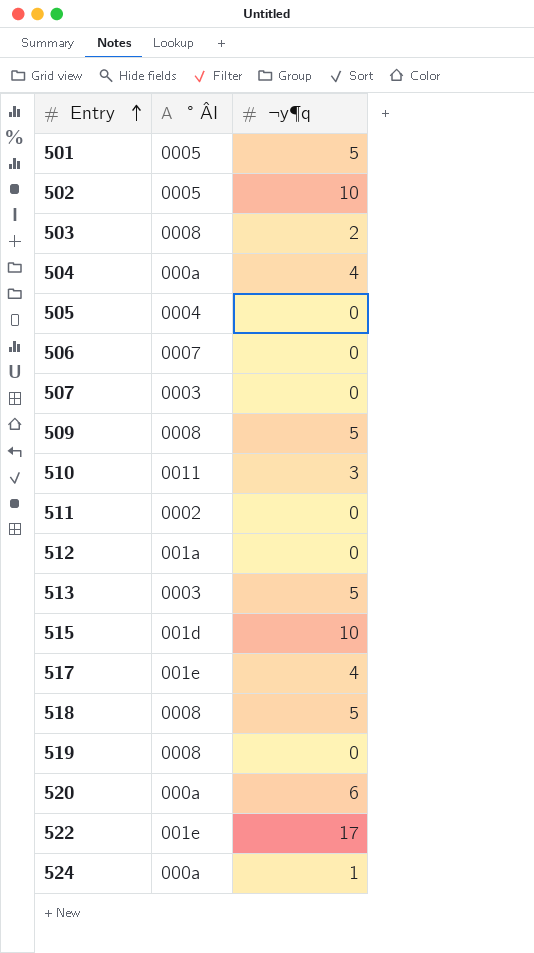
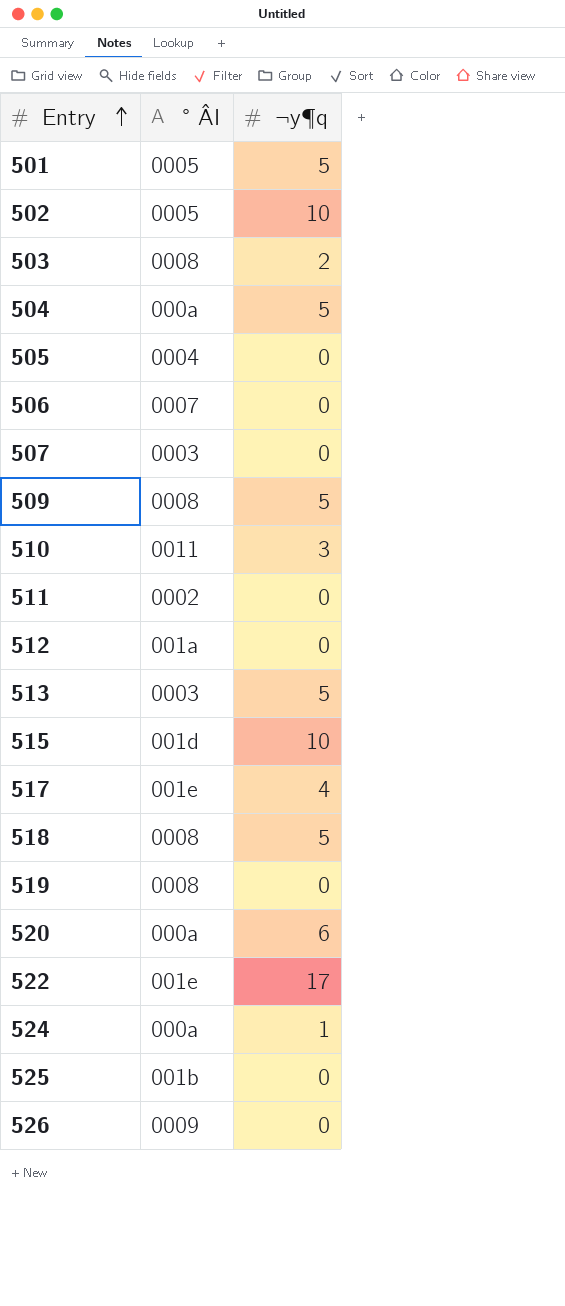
504 | ¬y¶q: 4 -> 5
row 525: none -> 001b | 0
row 526: none -> 0009 | 0

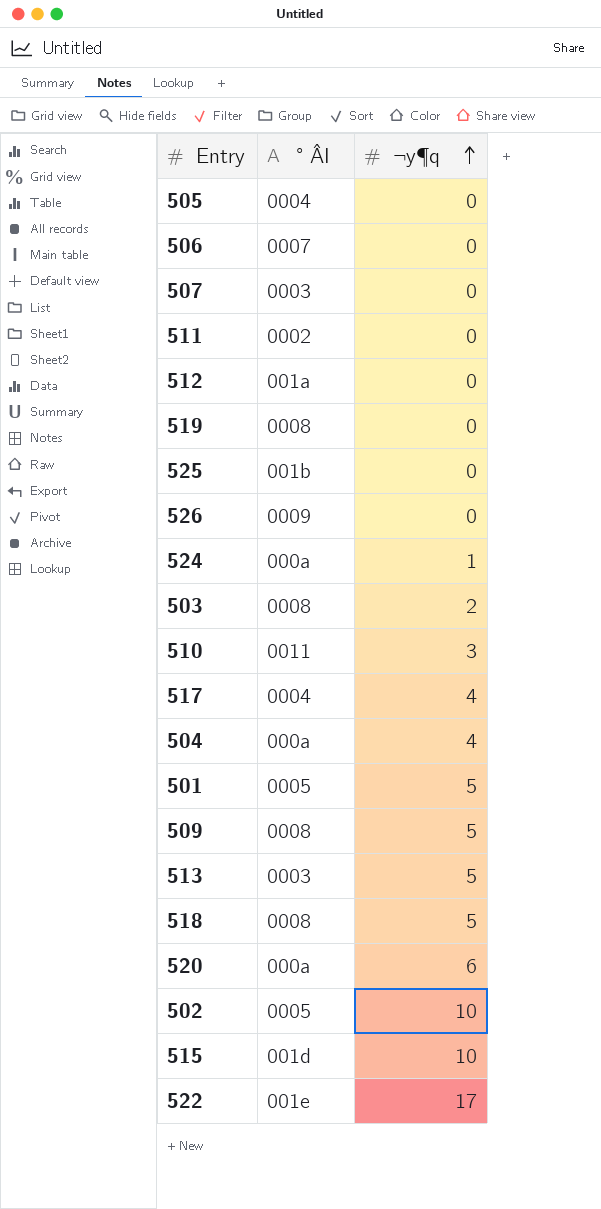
row order: Entry ascending -> ¬y¶q ascending
517 | ° ÂI: 001e -> 0004
504 | ¬y¶q: 5 -> 4

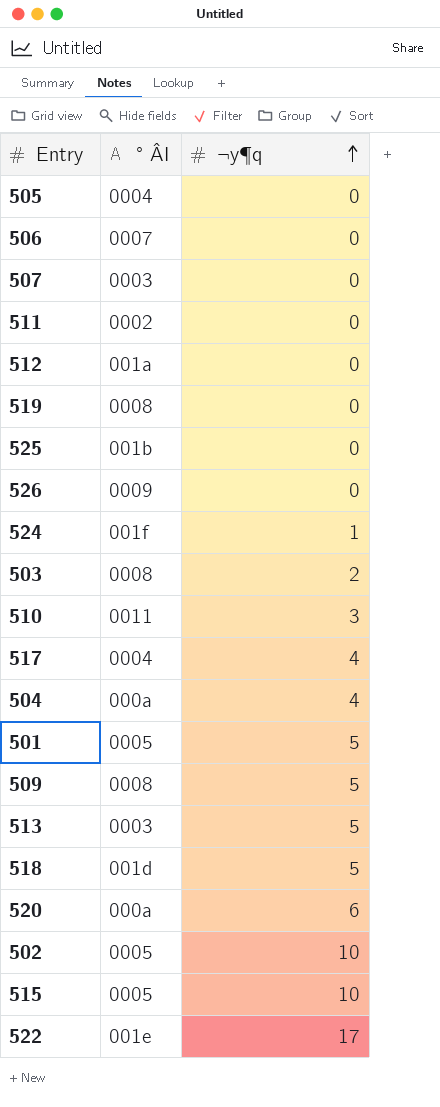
524 | ° ÂI: 000a -> 001f
518 | ° ÂI: 0008 -> 001d
515 | ° ÂI: 001d -> 0005

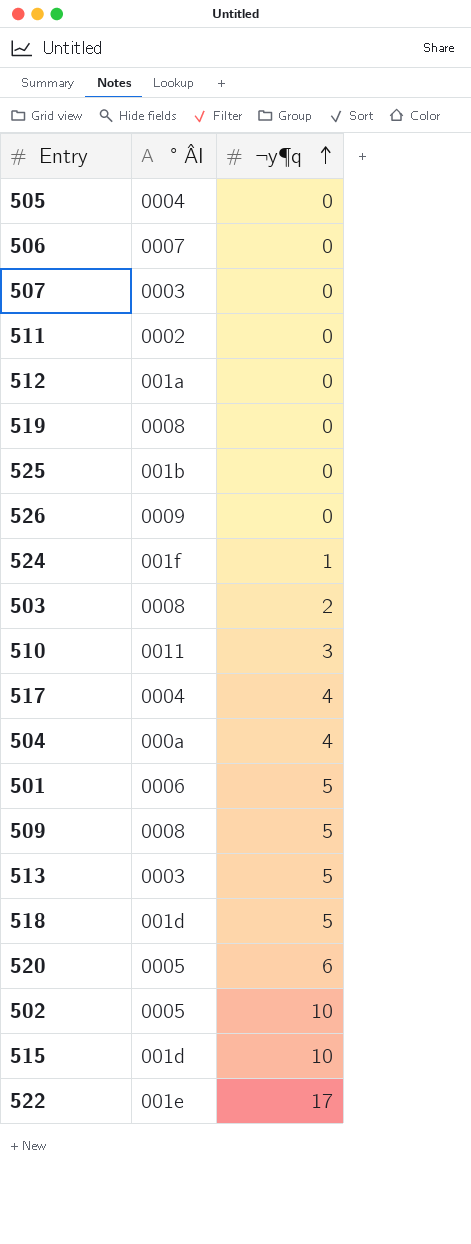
501 | ° ÂI: 0005 -> 0006
520 | ° ÂI: 000a -> 0005
515 | ° ÂI: 0005 -> 001d

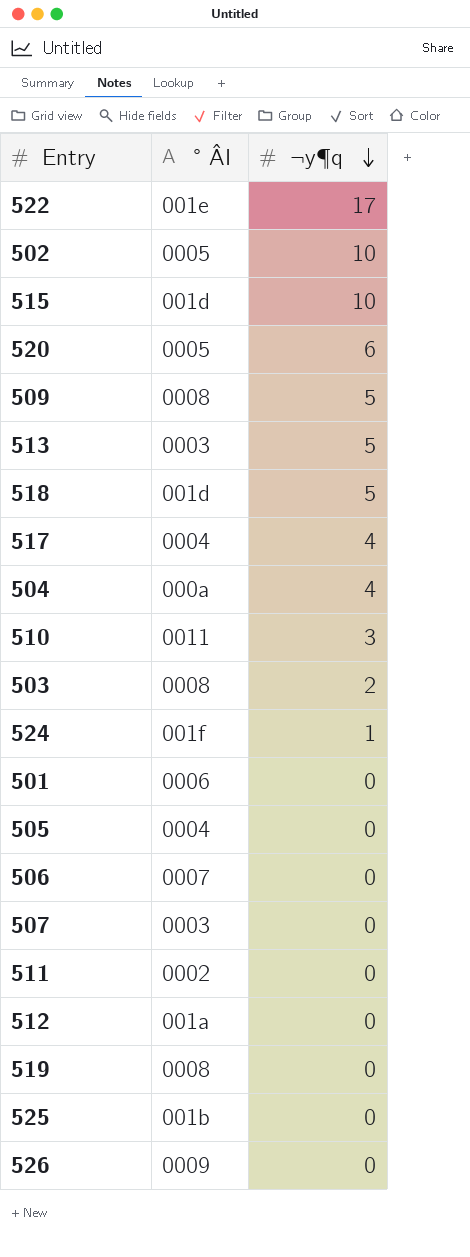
row order: ¬y¶q ascending -> ¬y¶q descending
501 | ¬y¶q: 5 -> 0

